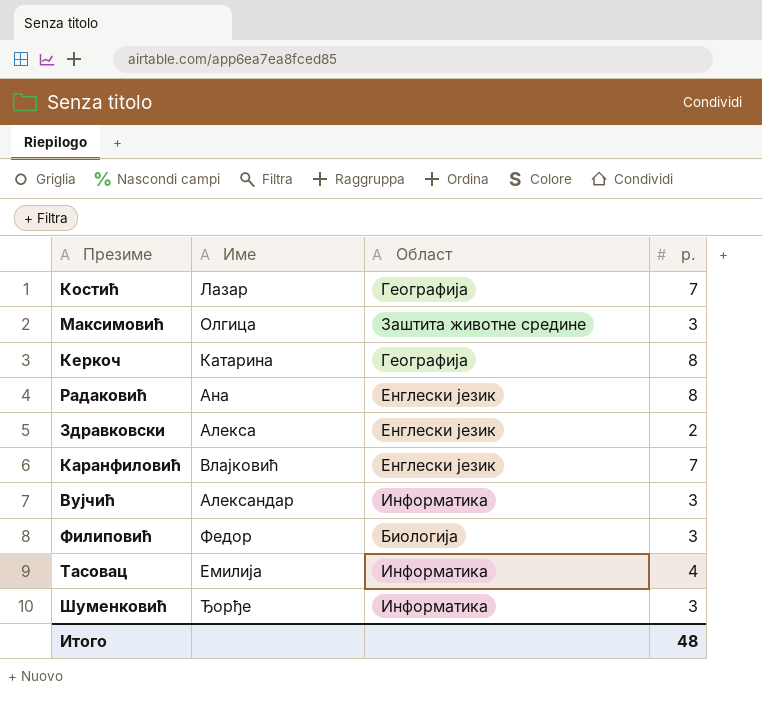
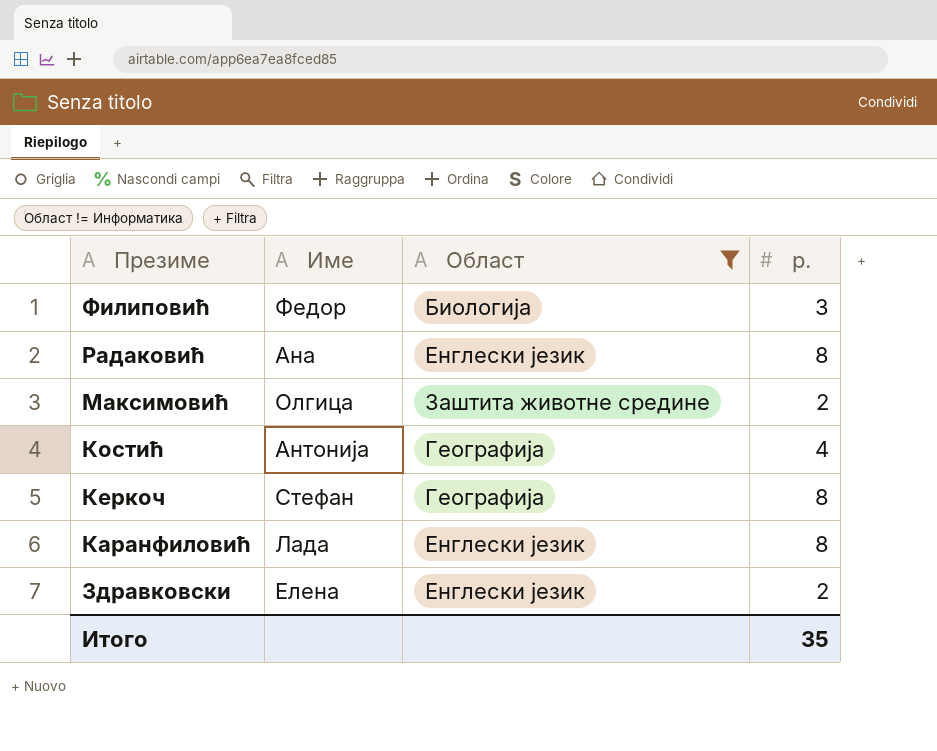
filter: none -> Област != Информатика
row order: none -> Презиме descending
Максимовић | р.: 3 -> 2
Костић | Име: Лазар -> Антонија
Костић | р.: 7 -> 4
Керкоч | Име: Катарина -> Стефан
Каранфиловић | Име: Влајковић -> Лада
Каранфиловић | р.: 7 -> 8
Здравковски | Име: Алекса -> Елена
Итого | р.: 48 -> 35

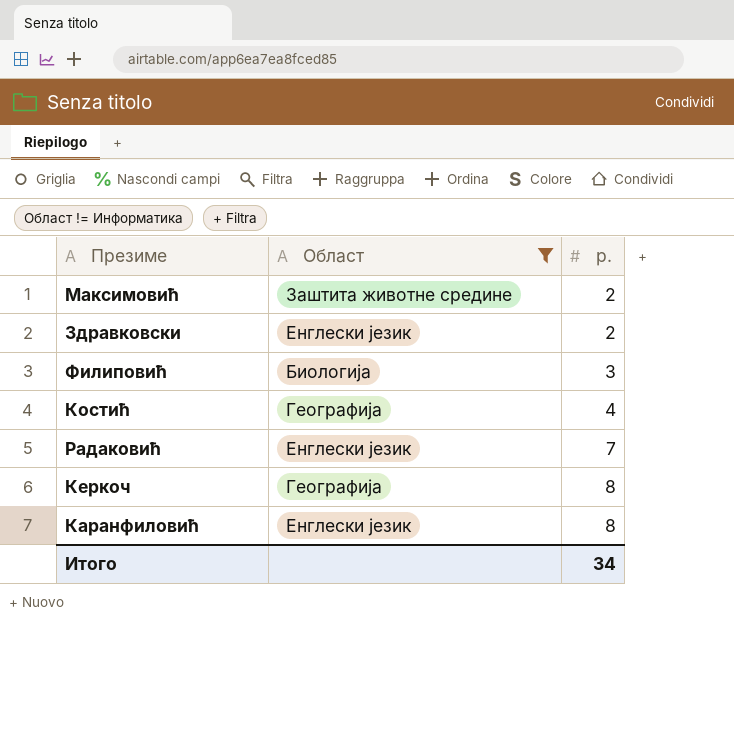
row order: Презиме descending -> р. ascending
column Име | position: 2 -> none
Радаковић | р.: 8 -> 7
Итого | р.: 35 -> 34

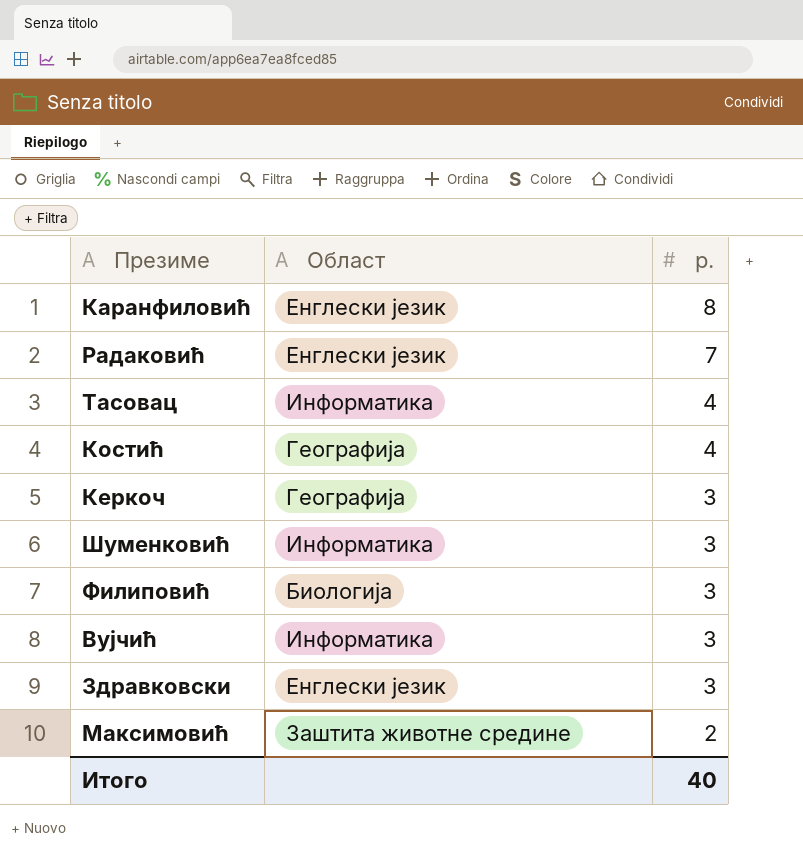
filter: Област != Информатика -> none
row order: р. ascending -> р. descending
Керкоч | р.: 8 -> 3
Здравковски | р.: 2 -> 3
Итого | р.: 34 -> 40

